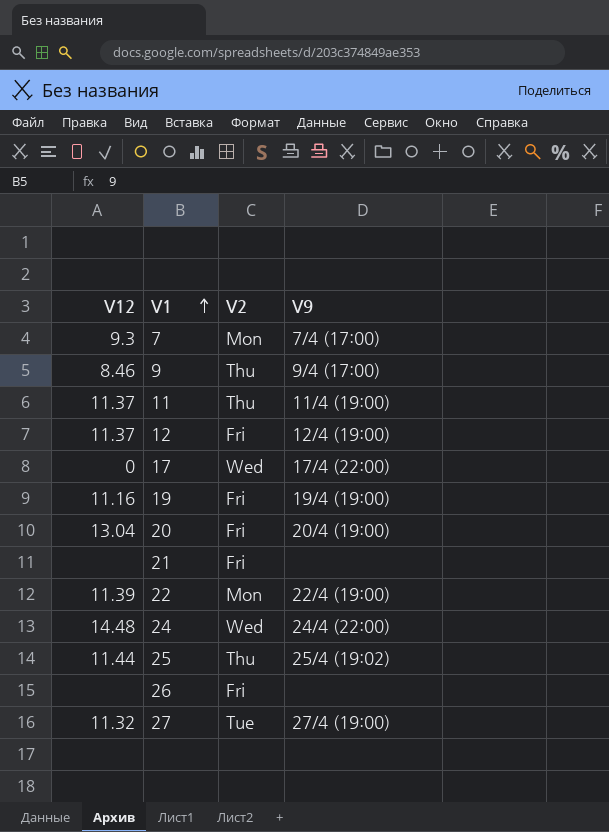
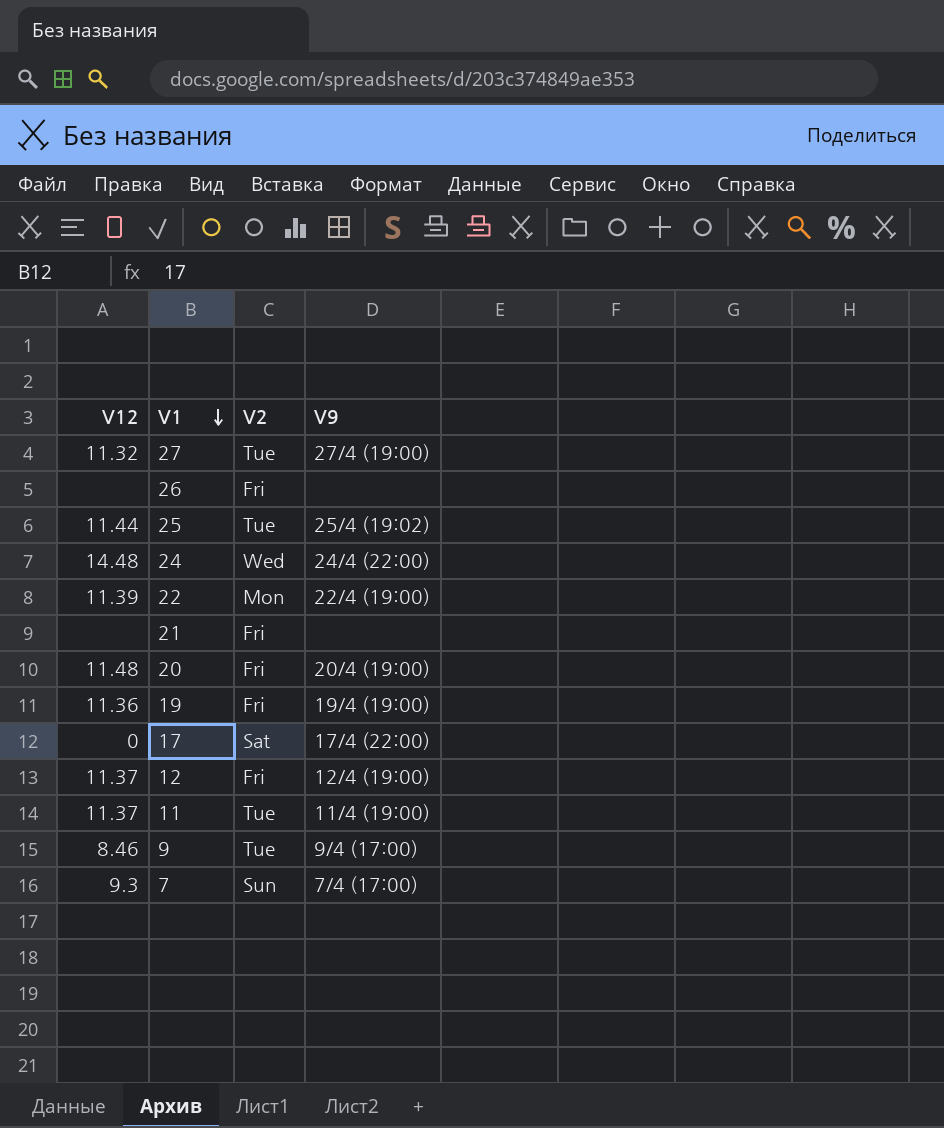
row order: V1 ascending -> V1 descending
25 | V2: Thu -> Tue
20 | V12: 13.04 -> 11.48
19 | V12: 11.16 -> 11.36
17 | V2: Wed -> Sat
11 | V2: Thu -> Tue
9 | V2: Thu -> Tue
7 | V2: Mon -> Sun

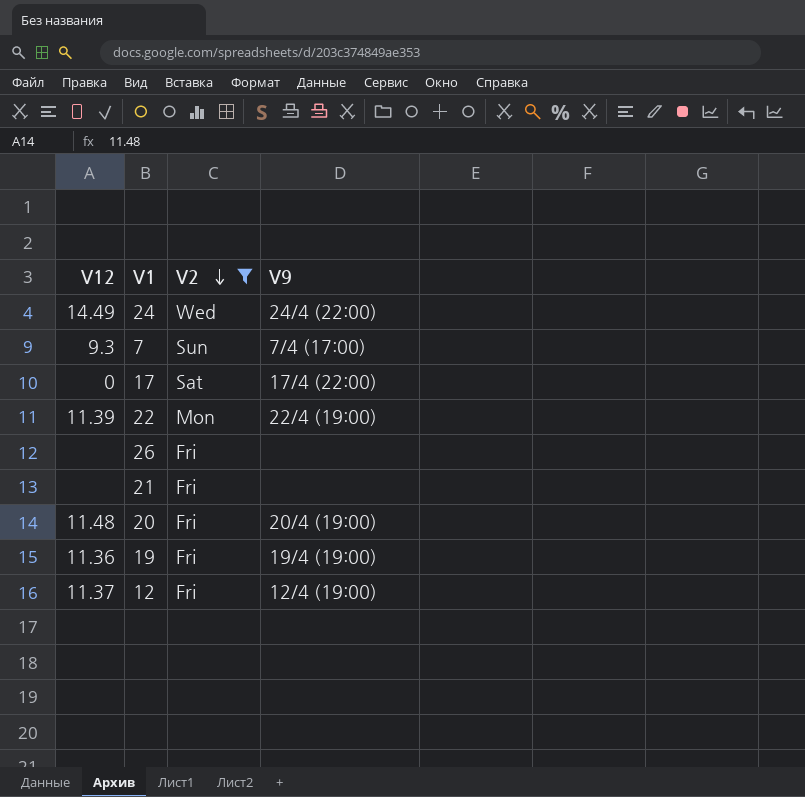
filter: none -> V2 != Tue
row order: V1 descending -> V2 descending
24 | V12: 14.48 -> 14.49

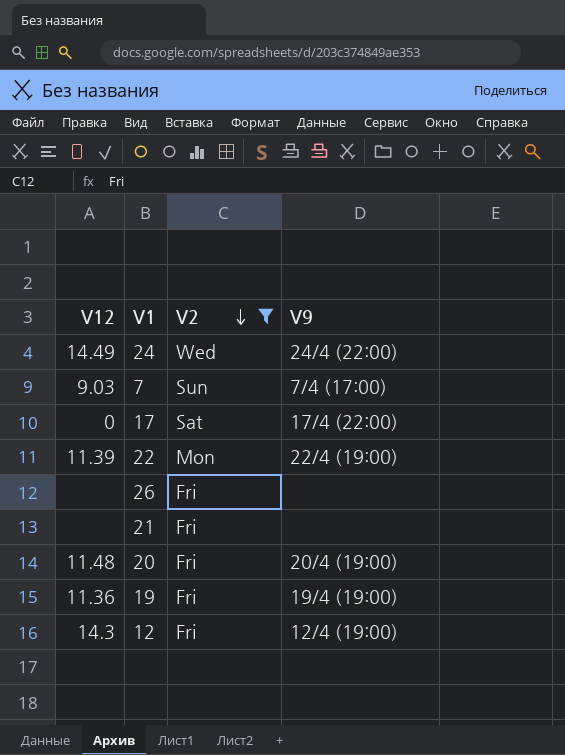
7 | V12: 9.3 -> 9.03
12 | V12: 11.37 -> 14.3

